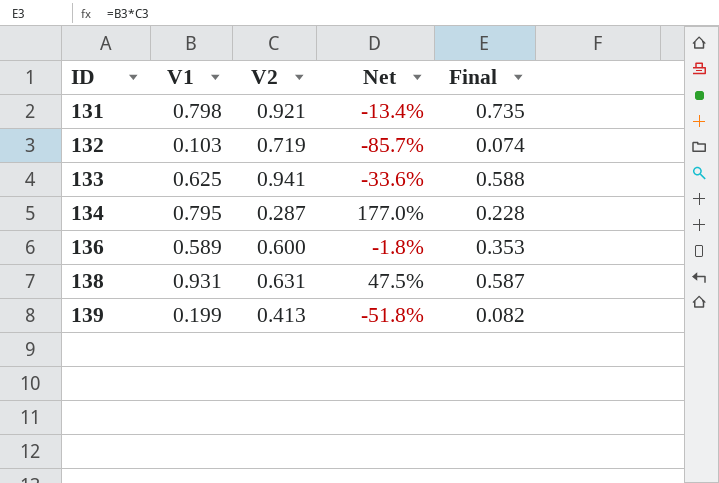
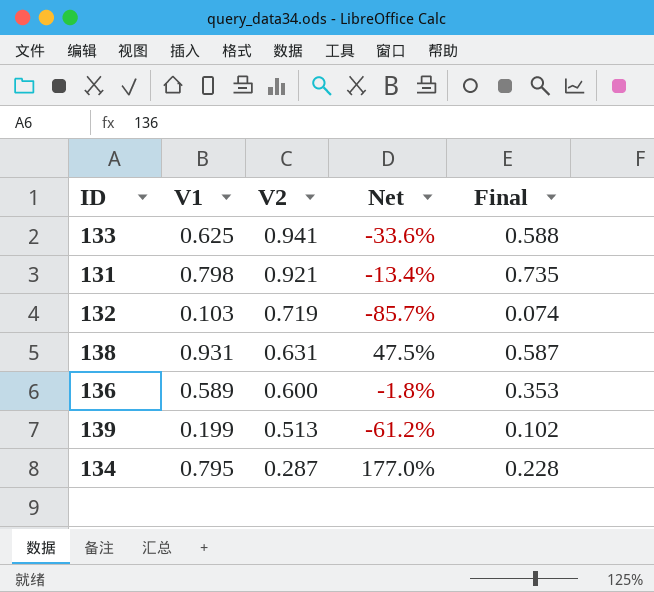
row order: ID ascending -> V2 descending
139 | V2: 0.413 -> 0.513
139 | Net: -51.8% -> -61.2%
139 | Final: 0.082 -> 0.102

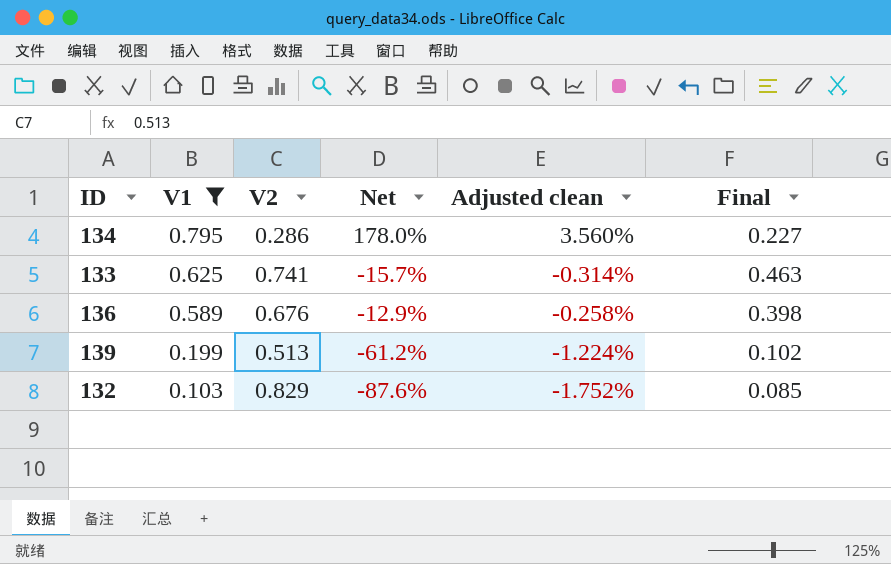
filter: none -> V1 <= 0.795
row order: V2 descending -> V1 descending
column Adjusted clean | formula: none -> [Net] * 0.02
134 | V2: 0.287 -> 0.286
134 | Net: 177.0% -> 178.0%
134 | Final: 0.228 -> 0.227
133 | V2: 0.941 -> 0.741
133 | Net: -33.6% -> -15.7%
133 | Final: 0.588 -> 0.463
136 | V2: 0.600 -> 0.676
136 | Net: -1.8% -> -12.9%
136 | Final: 0.353 -> 0.398
132 | V2: 0.719 -> 0.829
132 | Net: -85.7% -> -87.6%
132 | Final: 0.074 -> 0.085

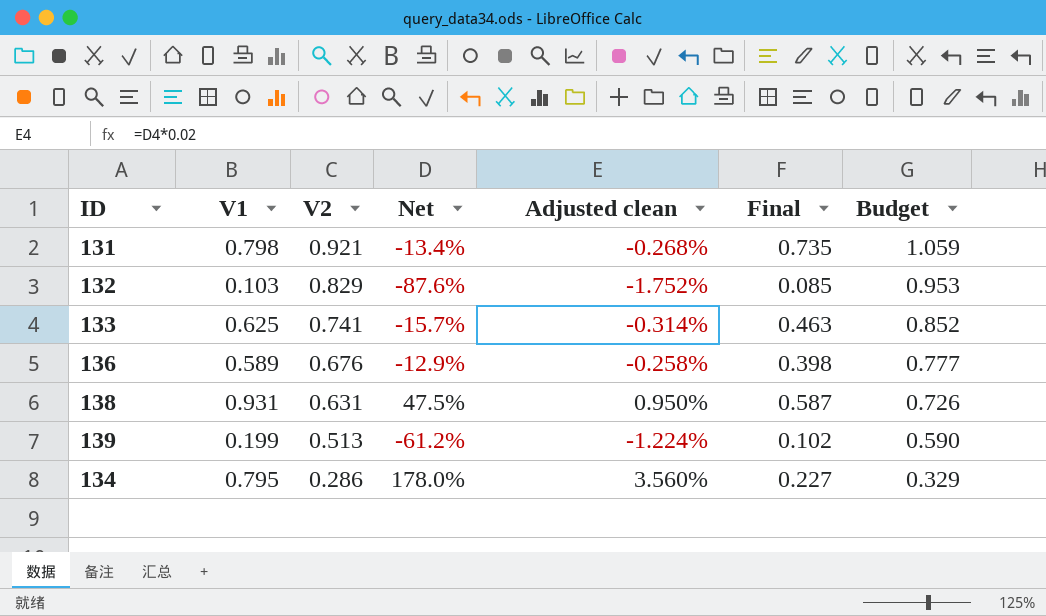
filter: V1 <= 0.795 -> none
row order: V1 descending -> V2 descending
column Budget | formula: none -> [V2] * 1.15

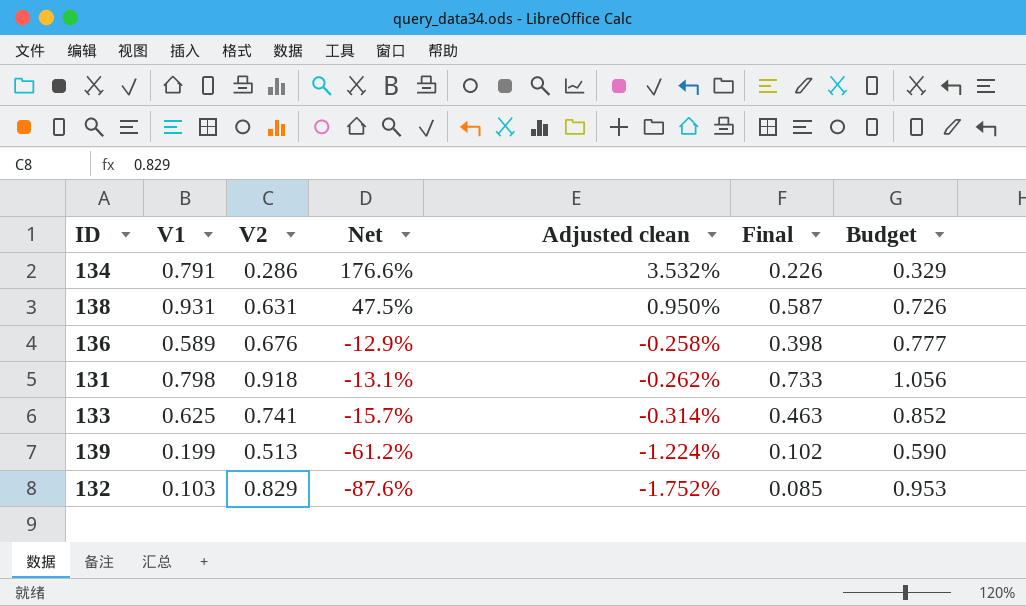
row order: V2 descending -> Net descending
134 | V1: 0.795 -> 0.791
134 | Net: 178.0% -> 176.6%
134 | Adjusted clean: 3.560% -> 3.532%
134 | Final: 0.227 -> 0.226
131 | V2: 0.921 -> 0.918
131 | Net: -13.4% -> -13.1%
131 | Adjusted clean: -0.268% -> -0.262%
131 | Final: 0.735 -> 0.733
131 | Budget: 1.059 -> 1.056

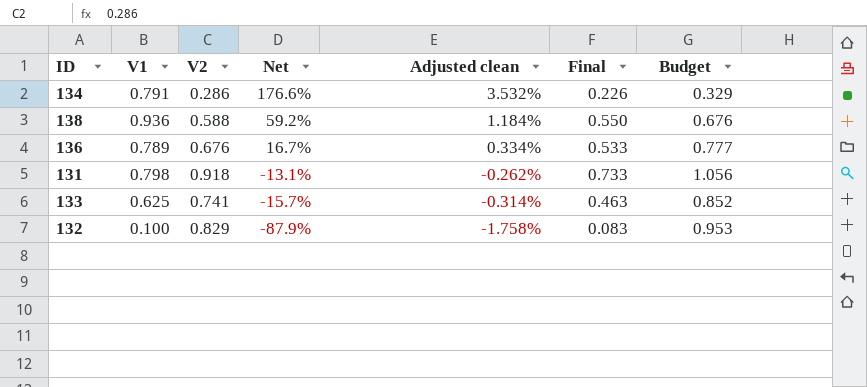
row 139: 0.199 | 0.513 | -61.2% | -1.224% | 0.102 | 0.590 -> none
138 | V1: 0.931 -> 0.936
138 | V2: 0.631 -> 0.588
138 | Net: 47.5% -> 59.2%
138 | Adjusted clean: 0.950% -> 1.184%
138 | Final: 0.587 -> 0.550
138 | Budget: 0.726 -> 0.676
136 | V1: 0.589 -> 0.789
136 | Net: -12.9% -> 16.7%
136 | Adjusted clean: -0.258% -> 0.334%
136 | Final: 0.398 -> 0.533
132 | V1: 0.103 -> 0.100
132 | Net: -87.6% -> -87.9%
132 | Adjusted clean: -1.752% -> -1.758%
132 | Final: 0.085 -> 0.083

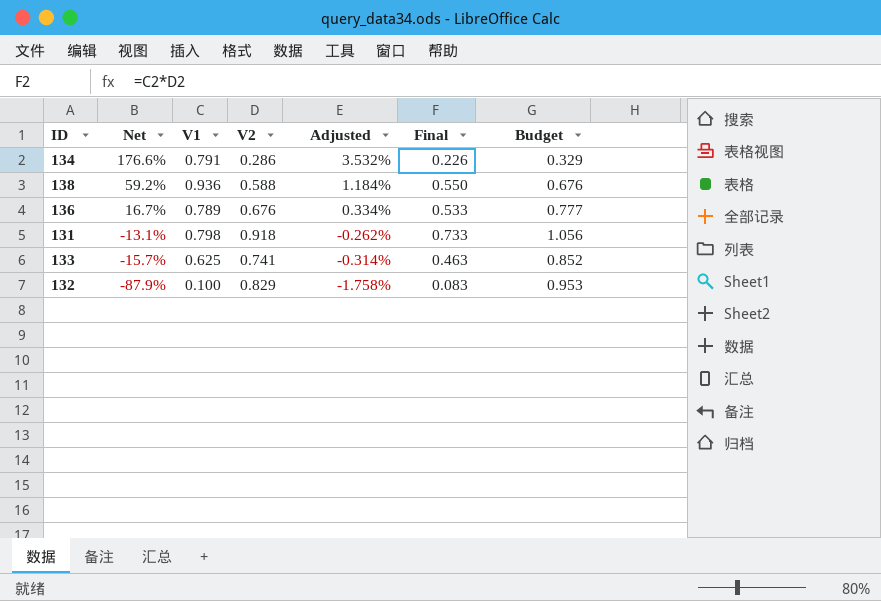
column Net | position: 4 -> 2
column name: Adjusted clean -> Adjusted

